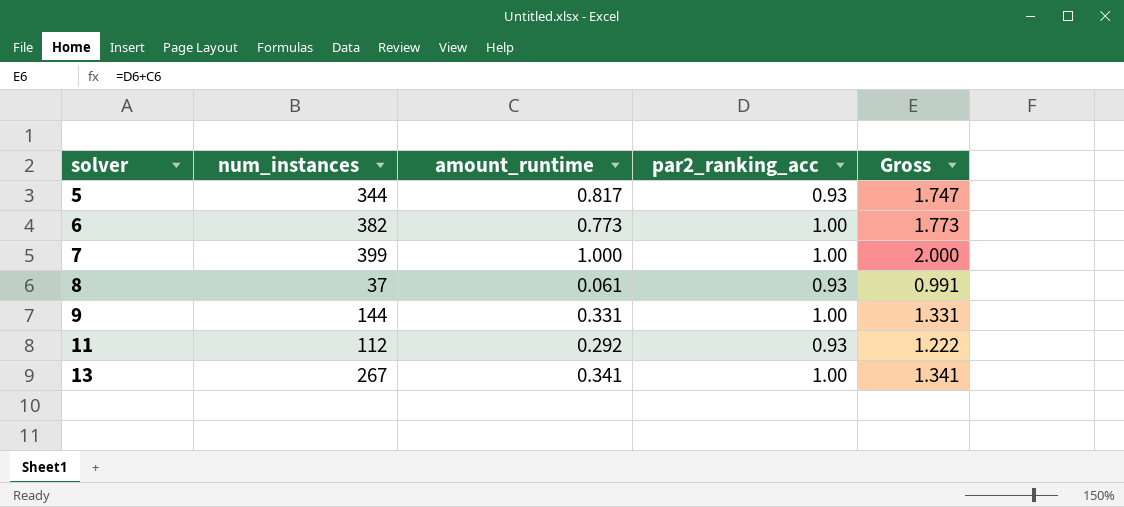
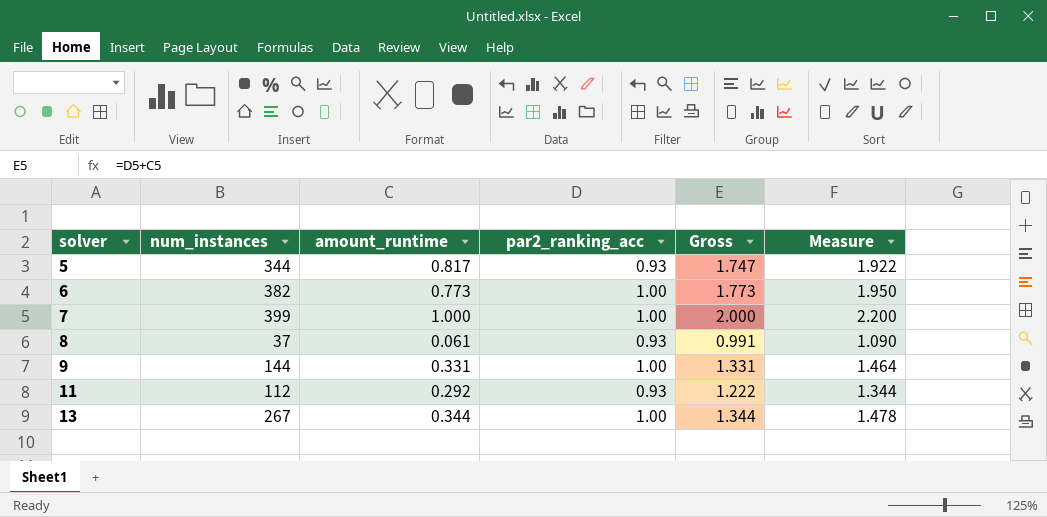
column Measure | formula: none -> [Gross] * 1.1
13 | amount_runtime: 0.341 -> 0.344
13 | Gross: 1.341 -> 1.344

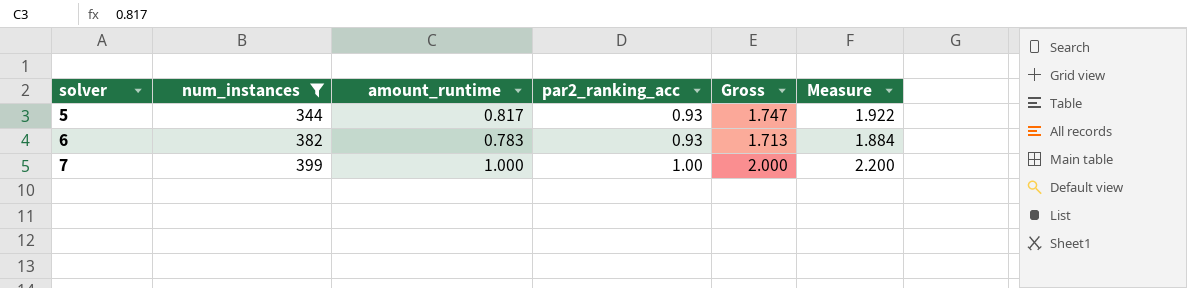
filter: none -> num_instances >= 344
6 | amount_runtime: 0.773 -> 0.783
6 | par2_ranking_acc: 1.00 -> 0.93
6 | Gross: 1.773 -> 1.713
6 | Measure: 1.950 -> 1.884

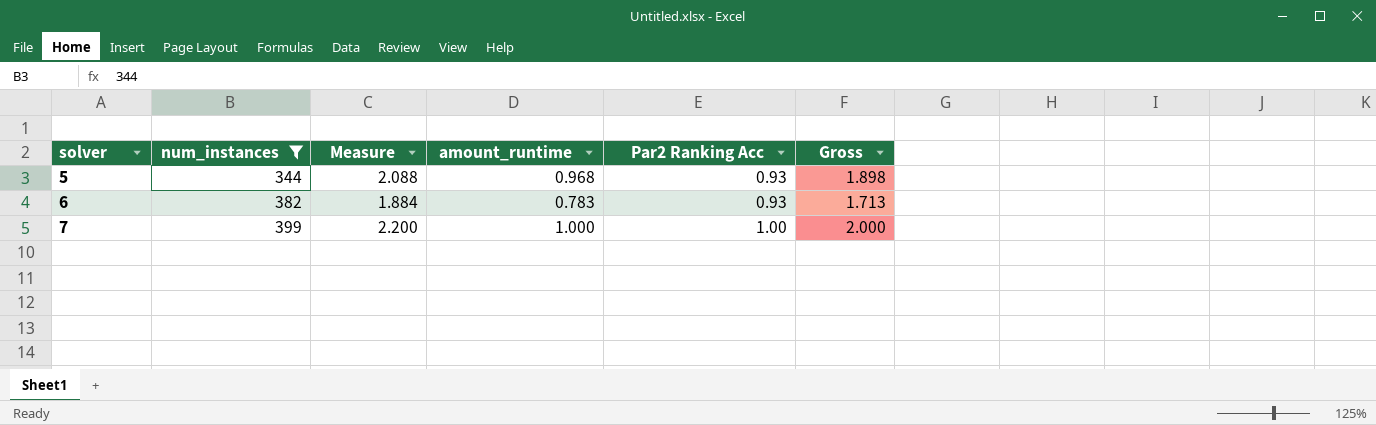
column Measure | position: 6 -> 3
column name: par2_ranking_acc -> Par2 Ranking Acc
5 | Measure: 1.922 -> 2.088
5 | amount_runtime: 0.817 -> 0.968
5 | Gross: 1.747 -> 1.898

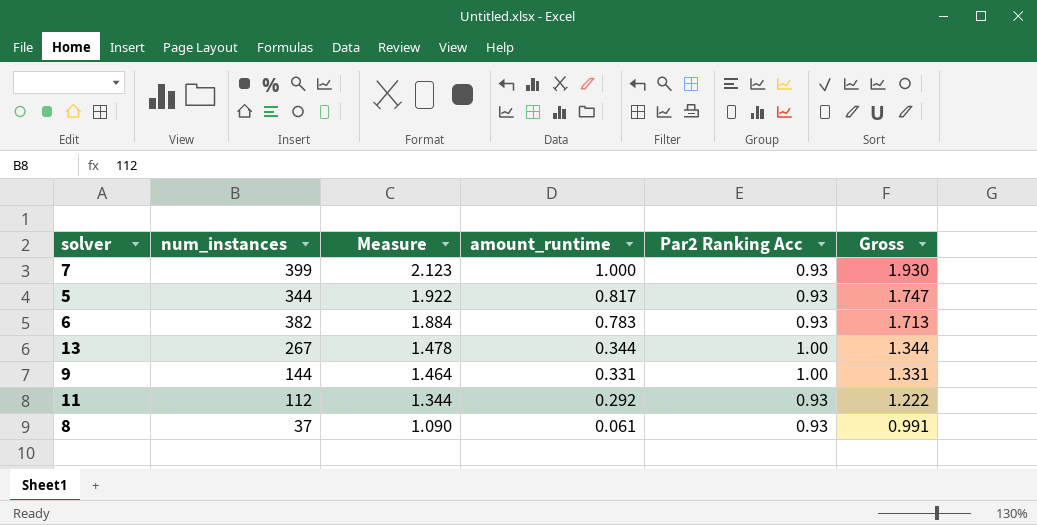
filter: num_instances >= 344 -> none
row order: solver ascending -> Measure descending
7 | Measure: 2.200 -> 2.123
7 | Par2 Ranking Acc: 1.00 -> 0.93
7 | Gross: 2.000 -> 1.930
5 | Measure: 2.088 -> 1.922
5 | amount_runtime: 0.968 -> 0.817
5 | Gross: 1.898 -> 1.747

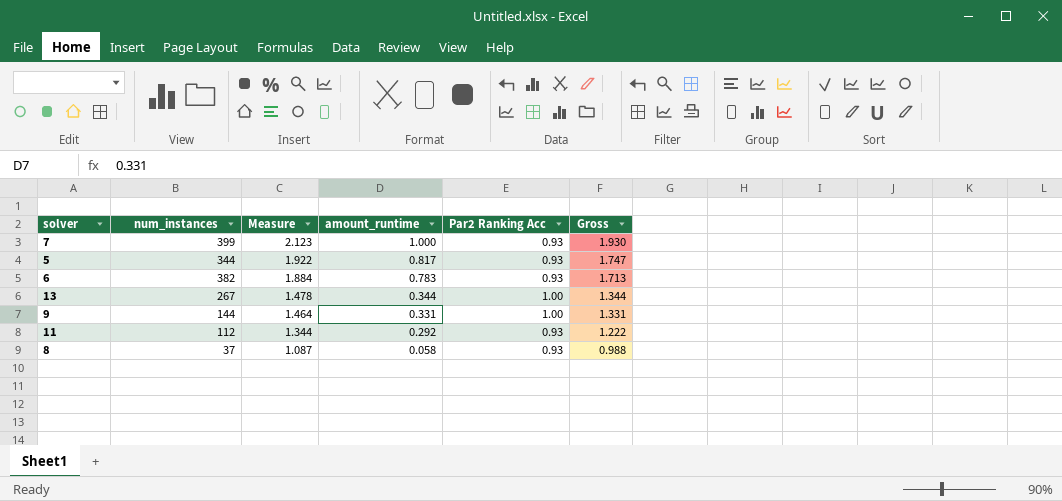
8 | Measure: 1.090 -> 1.087
8 | amount_runtime: 0.061 -> 0.058
8 | Gross: 0.991 -> 0.988

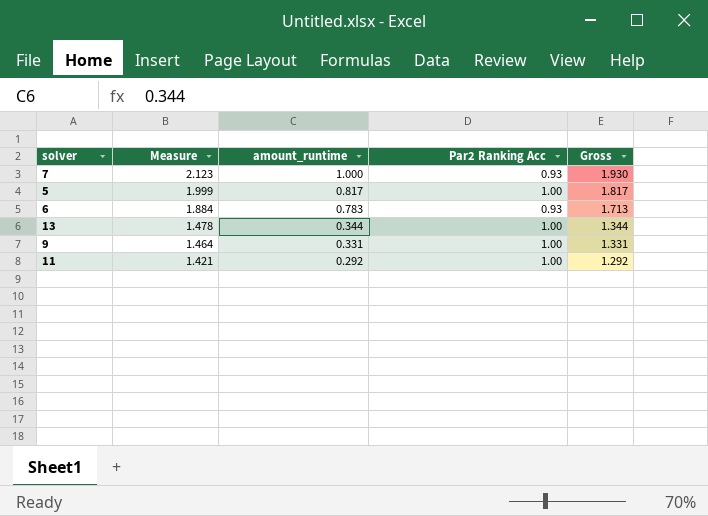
column num_instances | position: 2 -> none
row 8: 37 | 1.087 | 0.058 | 0.93 | 0.988 -> none
5 | Measure: 1.922 -> 1.999
5 | Par2 Ranking Acc: 0.93 -> 1.00
5 | Gross: 1.747 -> 1.817
11 | Measure: 1.344 -> 1.421
11 | Par2 Ranking Acc: 0.93 -> 1.00
11 | Gross: 1.222 -> 1.292

